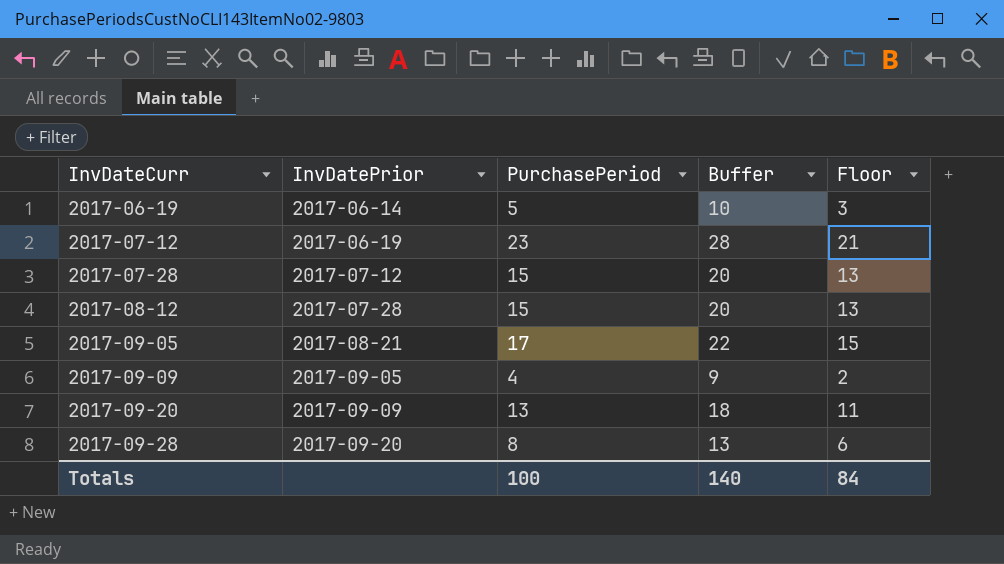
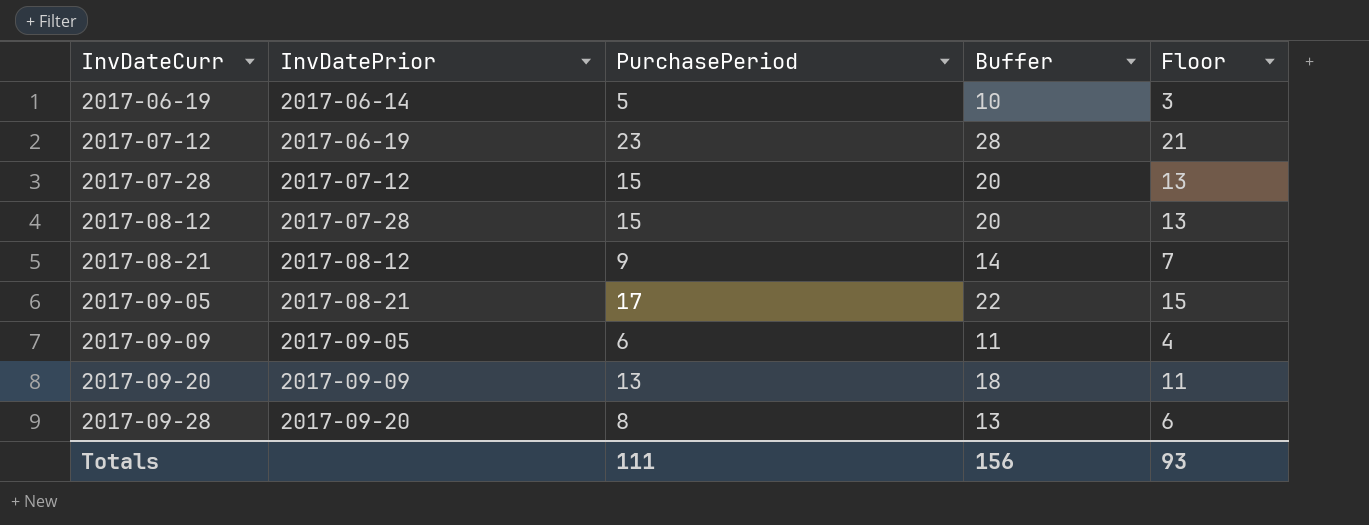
row 2017-08-21: none -> 2017-08-12 | 9 | 14 | 7
2017-09-09 | PurchasePeriod: 4 -> 6
2017-09-09 | Buffer: 9 -> 11
2017-09-09 | Floor: 2 -> 4
Totals | PurchasePeriod: 100 -> 111
Totals | Buffer: 140 -> 156
Totals | Floor: 84 -> 93

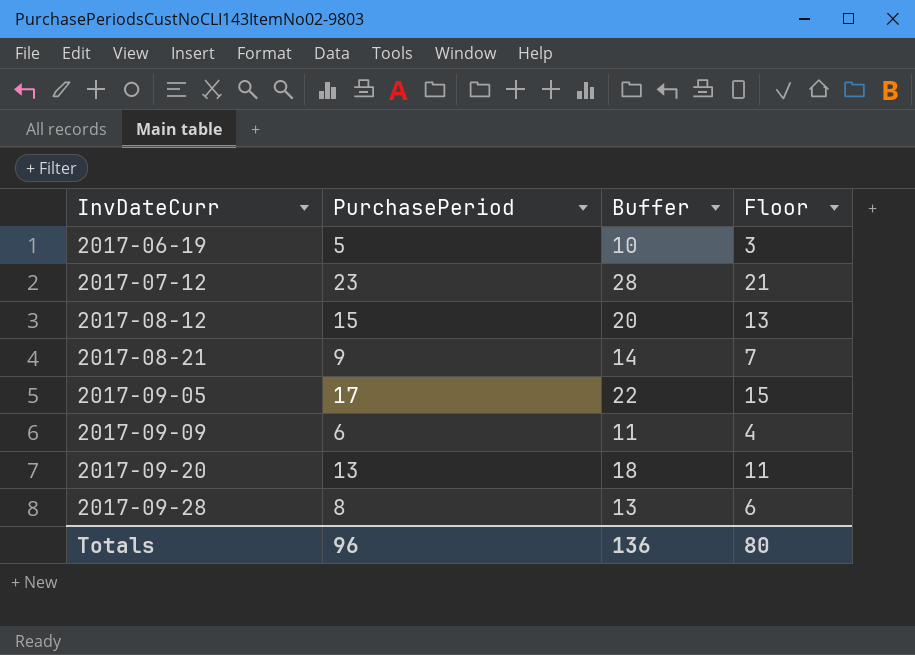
column InvDatePrior | position: 2 -> none
row 2017-07-28: 2017-07-12 | 15 | 20 | 13 -> none
Totals | PurchasePeriod: 111 -> 96
Totals | Buffer: 156 -> 136
Totals | Floor: 93 -> 80

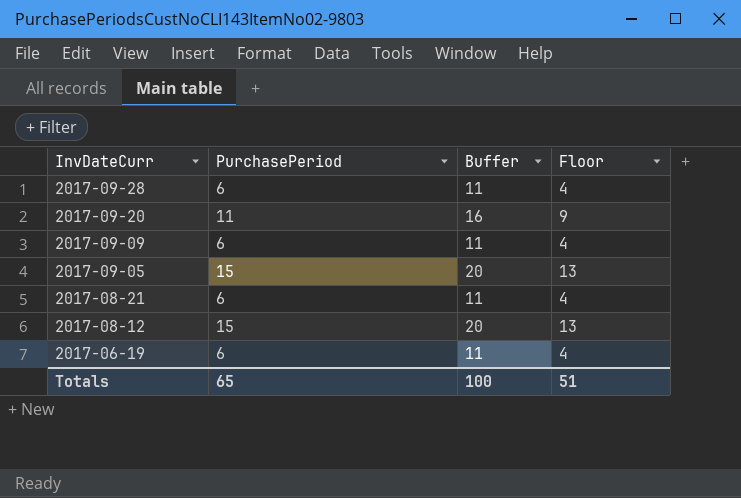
row order: InvDateCurr ascending -> InvDateCurr descending
row 2017-07-12: 23 | 28 | 21 -> none
2017-09-28 | PurchasePeriod: 8 -> 6
2017-09-28 | Buffer: 13 -> 11
2017-09-28 | Floor: 6 -> 4
2017-09-20 | PurchasePeriod: 13 -> 11
2017-09-20 | Buffer: 18 -> 16
2017-09-20 | Floor: 11 -> 9
2017-09-05 | PurchasePeriod: 17 -> 15
2017-09-05 | Buffer: 22 -> 20
2017-09-05 | Floor: 15 -> 13
2017-08-21 | PurchasePeriod: 9 -> 6
2017-08-21 | Buffer: 14 -> 11
2017-08-21 | Floor: 7 -> 4
2017-06-19 | PurchasePeriod: 5 -> 6
2017-06-19 | Buffer: 10 -> 11
2017-06-19 | Floor: 3 -> 4
Totals | PurchasePeriod: 96 -> 65
Totals | Buffer: 136 -> 100
Totals | Floor: 80 -> 51

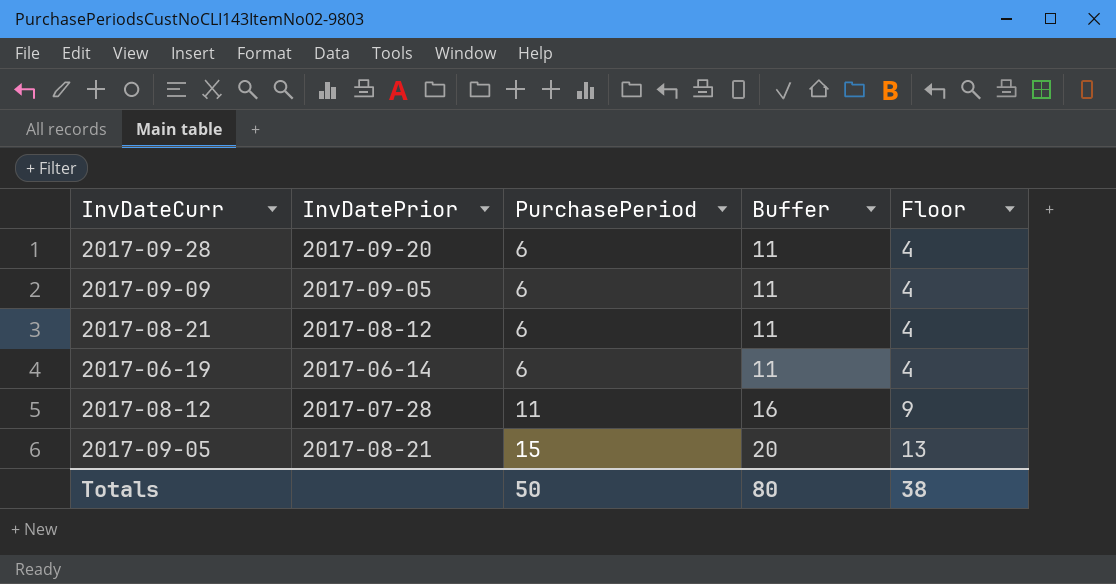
row order: InvDateCurr descending -> PurchasePeriod ascending
column InvDatePrior | position: none -> 2
row 2017-09-20: 11 | 16 | 9 -> none
2017-08-12 | PurchasePeriod: 15 -> 11
2017-08-12 | Buffer: 20 -> 16
2017-08-12 | Floor: 13 -> 9
Totals | PurchasePeriod: 65 -> 50
Totals | Buffer: 100 -> 80
Totals | Floor: 51 -> 38

